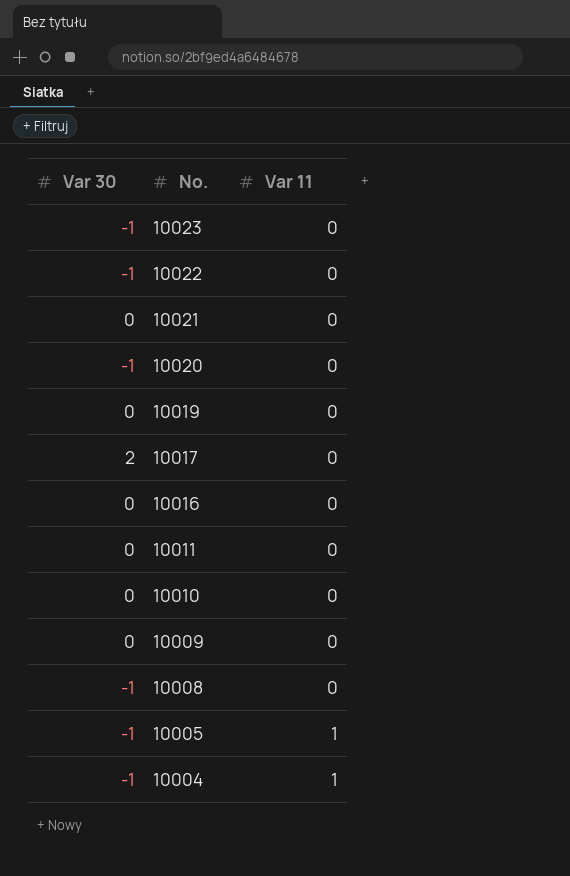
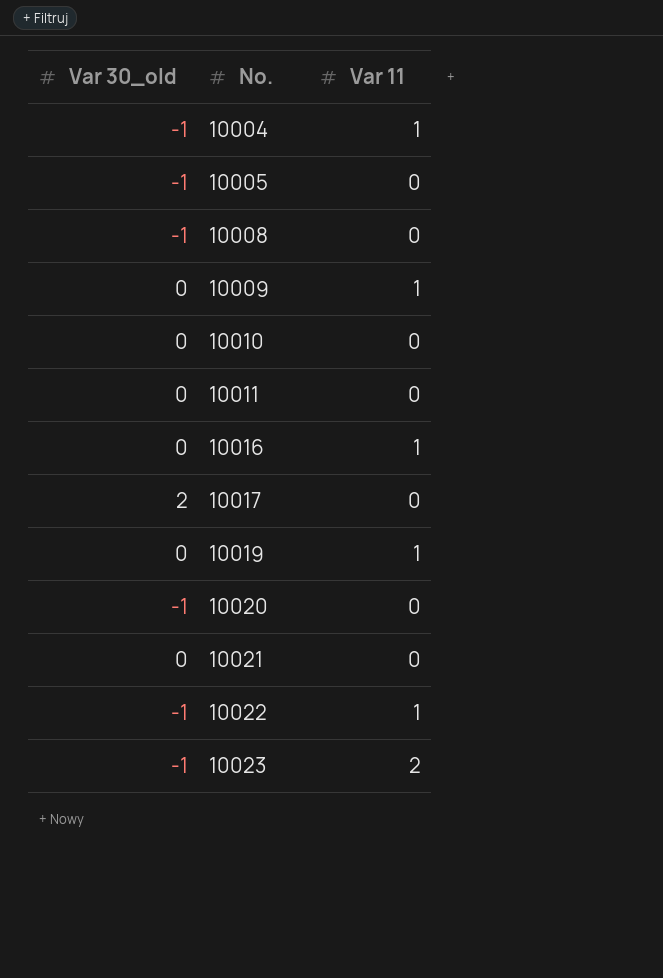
row order: No. descending -> No. ascending
column name: Var 30 -> Var 30_old
10005 | Var 11: 1 -> 0
10009 | Var 11: 0 -> 1
10016 | Var 11: 0 -> 1
10019 | Var 11: 0 -> 1
10022 | Var 11: 0 -> 1
10023 | Var 11: 0 -> 2

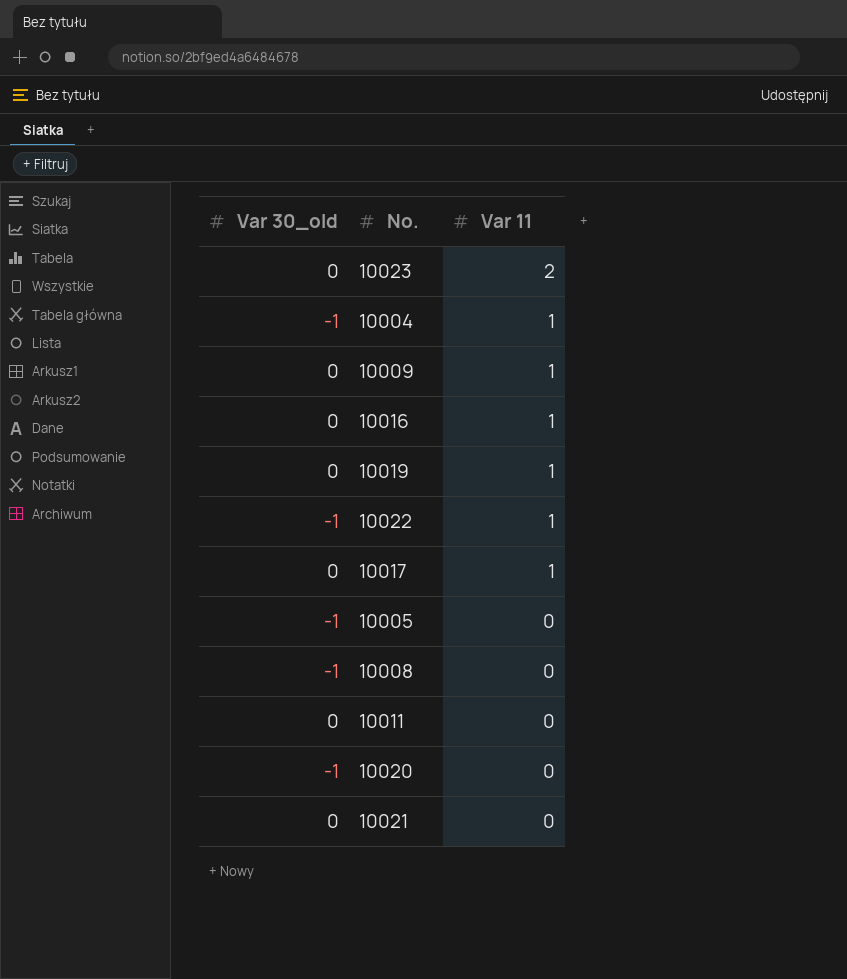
row order: No. ascending -> Var 11 descending
row 10010: 0 | 0 -> none
10023 | Var 30_old: -1 -> 0
10017 | Var 30_old: 2 -> 0
10017 | Var 11: 0 -> 1

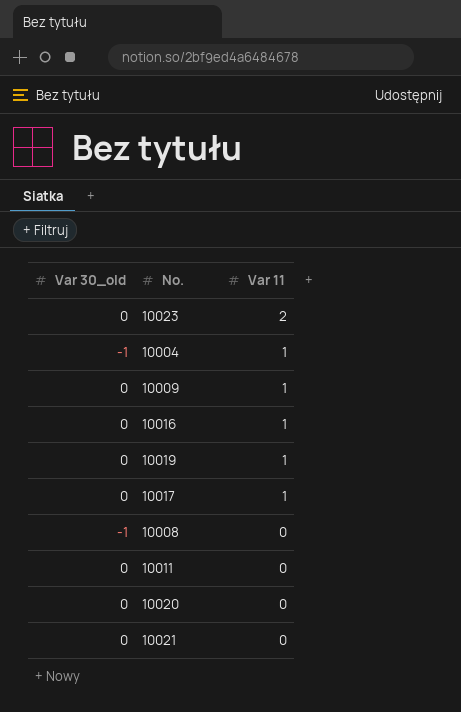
row 10022: -1 | 1 -> none
row 10005: -1 | 0 -> none
10020 | Var 30_old: -1 -> 0

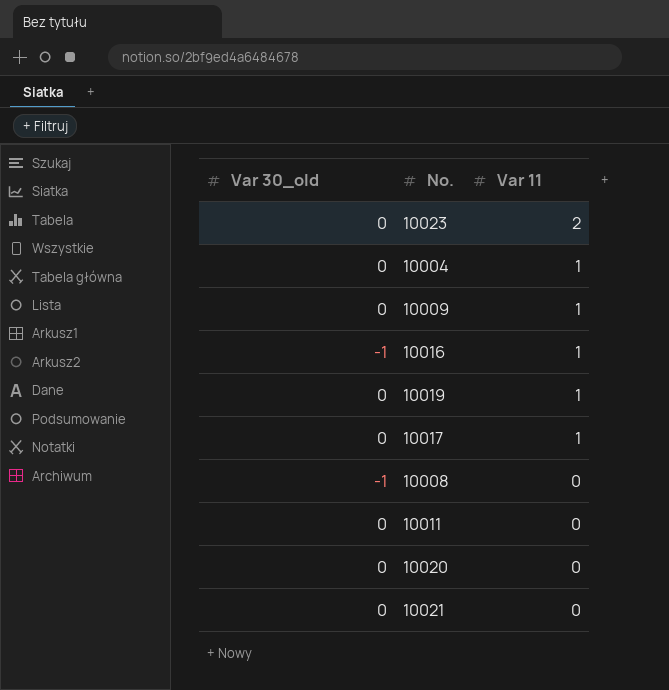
10004 | Var 30_old: -1 -> 0
10016 | Var 30_old: 0 -> -1

